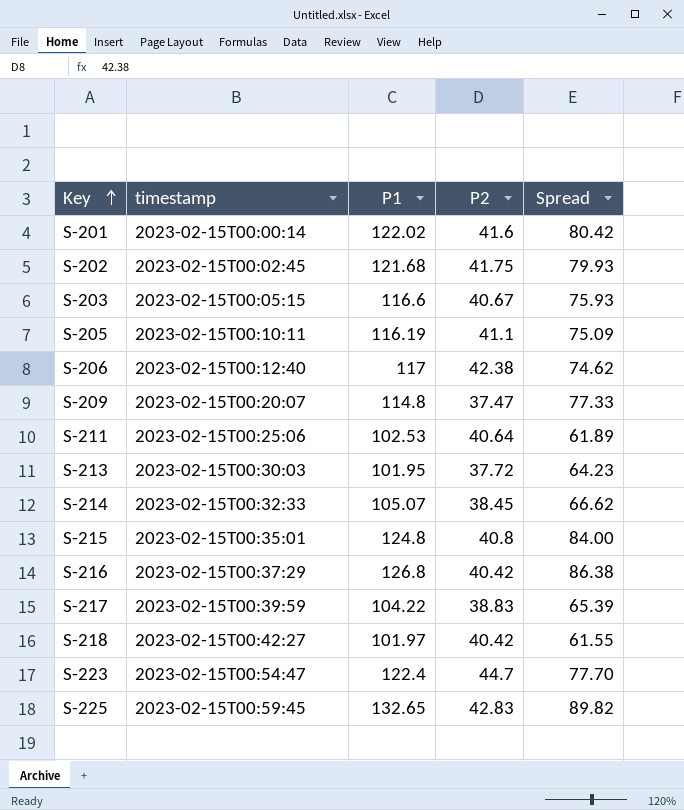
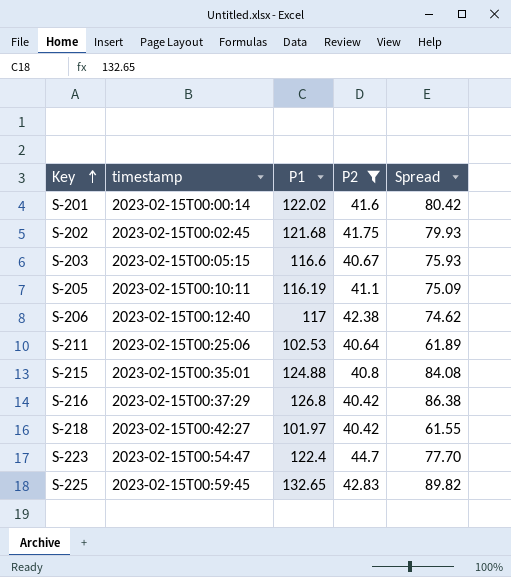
filter: none -> P2 >= 40.42
S-215 | P1: 124.8 -> 124.88
S-215 | Spread: 84.00 -> 84.08

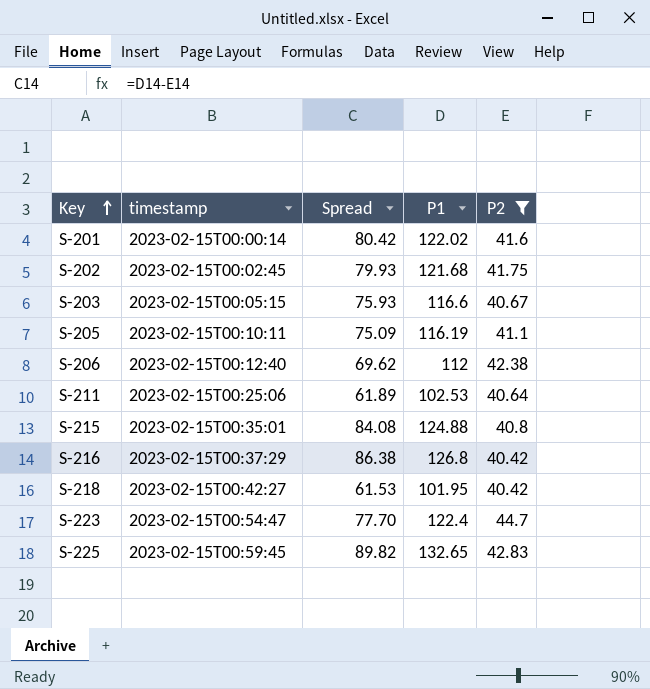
column Spread | position: 5 -> 3
S-206 | Spread: 74.62 -> 69.62
S-206 | P1: 117 -> 112
S-218 | Spread: 61.55 -> 61.53
S-218 | P1: 101.97 -> 101.95

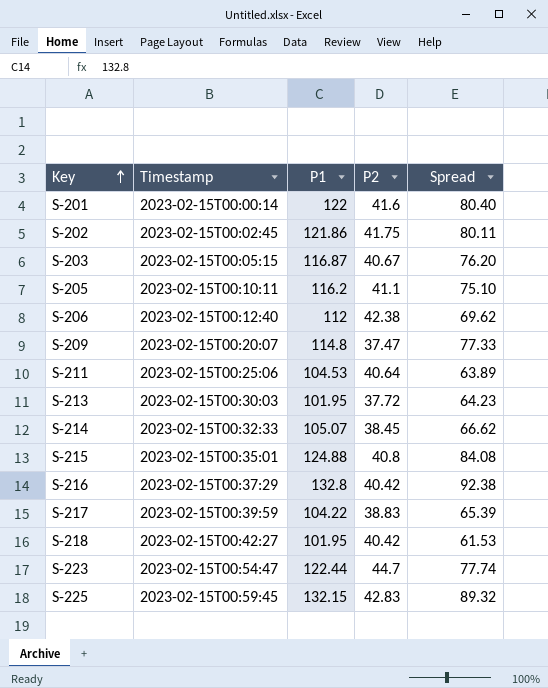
filter: P2 >= 40.42 -> none
column name: timestamp -> Timestamp
column Spread | position: 3 -> 5
S-201 | P1: 122.02 -> 122
S-201 | Spread: 80.42 -> 80.40
S-202 | P1: 121.68 -> 121.86
S-202 | Spread: 79.93 -> 80.11
S-203 | P1: 116.6 -> 116.87
S-203 | Spread: 75.93 -> 76.20
S-205 | P1: 116.19 -> 116.2
S-205 | Spread: 75.09 -> 75.10
S-211 | P1: 102.53 -> 104.53
S-211 | Spread: 61.89 -> 63.89
S-216 | P1: 126.8 -> 132.8
S-216 | Spread: 86.38 -> 92.38
S-223 | P1: 122.4 -> 122.44
S-223 | Spread: 77.70 -> 77.74
S-225 | P1: 132.65 -> 132.15
S-225 | Spread: 89.82 -> 89.32

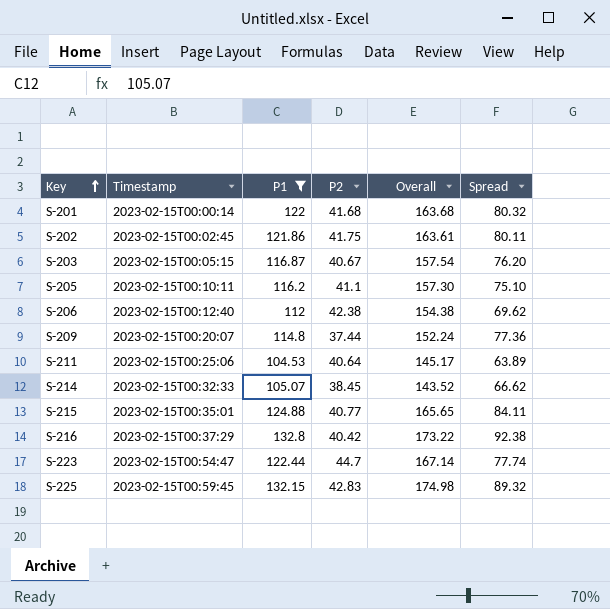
filter: none -> P1 >= 104.53
column Overall | formula: none -> [P1] + [P2]
S-201 | P2: 41.6 -> 41.68
S-201 | Spread: 80.40 -> 80.32
S-209 | P2: 37.47 -> 37.44
S-209 | Spread: 77.33 -> 77.36
S-215 | P2: 40.8 -> 40.77
S-215 | Spread: 84.08 -> 84.11

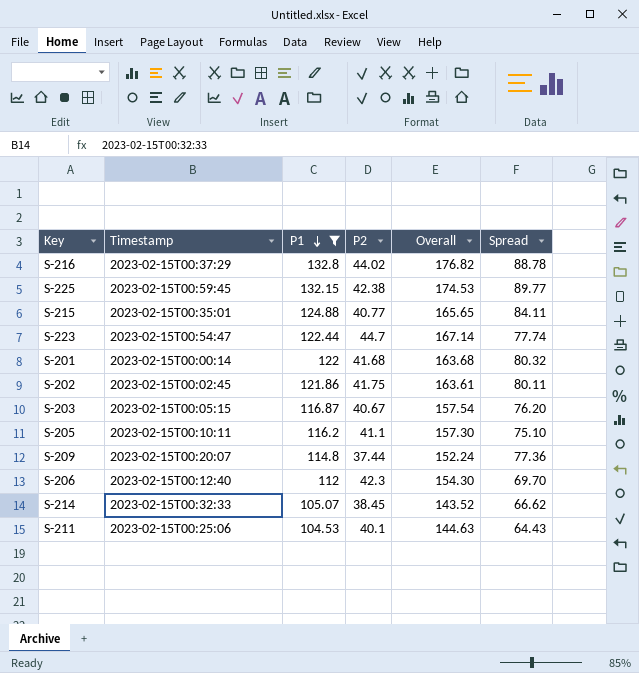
row order: Key ascending -> P1 descending
S-216 | P2: 40.42 -> 44.02
S-216 | Overall: 173.22 -> 176.82
S-216 | Spread: 92.38 -> 88.78
S-225 | P2: 42.83 -> 42.38
S-225 | Overall: 174.98 -> 174.53
S-225 | Spread: 89.32 -> 89.77
S-206 | P2: 42.38 -> 42.3
S-206 | Overall: 154.38 -> 154.30
S-206 | Spread: 69.62 -> 69.70
S-211 | P2: 40.64 -> 40.1
S-211 | Overall: 145.17 -> 144.63
S-211 | Spread: 63.89 -> 64.43

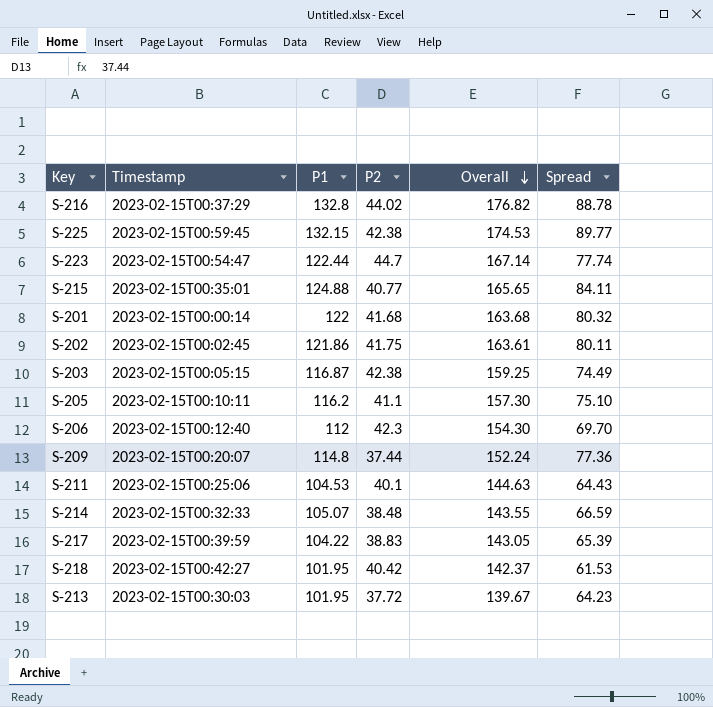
filter: P1 >= 104.53 -> none
row order: P1 descending -> Overall descending
S-203 | P2: 40.67 -> 42.38
S-203 | Overall: 157.54 -> 159.25
S-203 | Spread: 76.20 -> 74.49
S-214 | P2: 38.45 -> 38.48
S-214 | Overall: 143.52 -> 143.55
S-214 | Spread: 66.62 -> 66.59

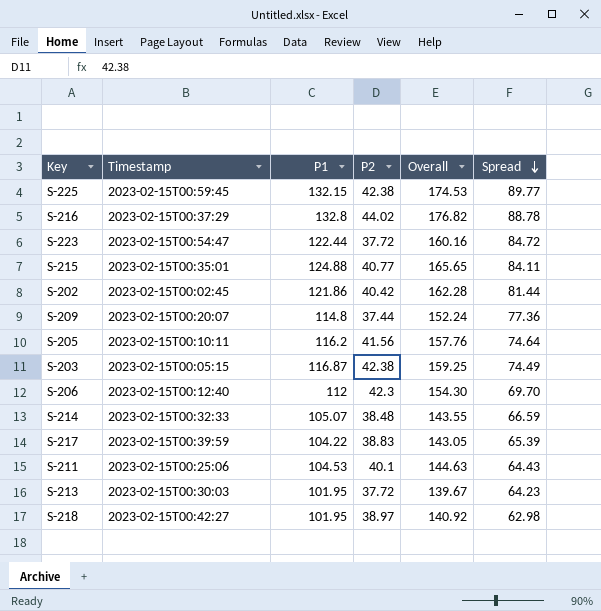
row order: Overall descending -> Spread descending
row S-201: 2023-02-15T00:00:14 | 122 | 41.68 | 163.68 | 80.32 -> none
S-223 | P2: 44.7 -> 37.72
S-223 | Overall: 167.14 -> 160.16
S-223 | Spread: 77.74 -> 84.72
S-202 | P2: 41.75 -> 40.42
S-202 | Overall: 163.61 -> 162.28
S-202 | Spread: 80.11 -> 81.44
S-205 | P2: 41.1 -> 41.56
S-205 | Overall: 157.30 -> 157.76
S-205 | Spread: 75.10 -> 74.64
S-218 | P2: 40.42 -> 38.97
S-218 | Overall: 142.37 -> 140.92
S-218 | Spread: 61.53 -> 62.98

